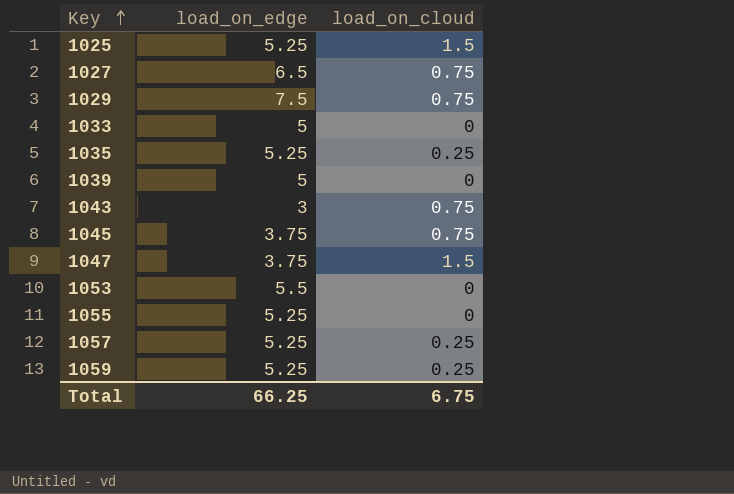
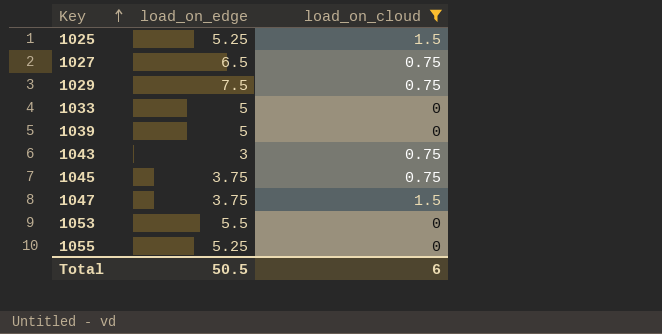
filter: none -> load_on_cloud != 0.25
Total | load_on_edge: 66.25 -> 50.5
Total | load_on_cloud: 6.75 -> 6

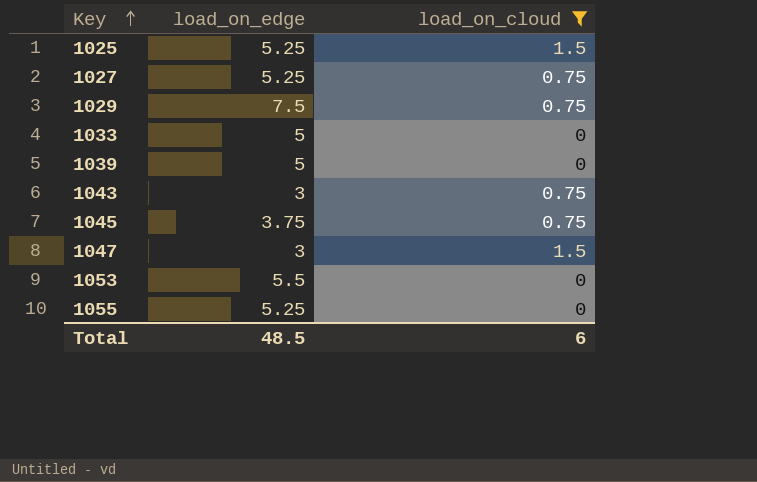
1027 | load_on_edge: 6.5 -> 5.25
1047 | load_on_edge: 3.75 -> 3
Total | load_on_edge: 50.5 -> 48.5

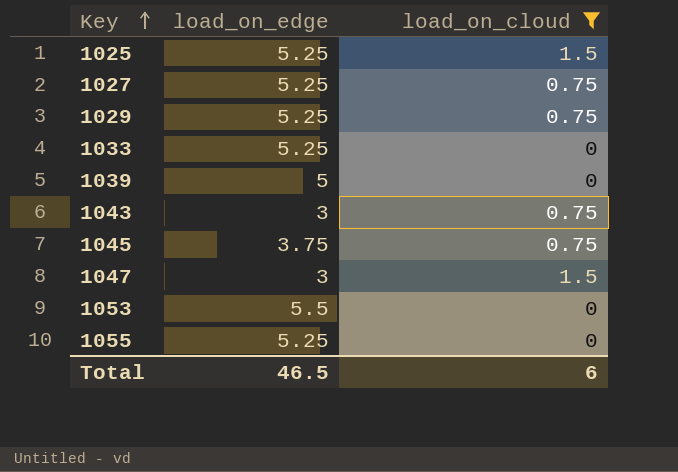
1029 | load_on_edge: 7.5 -> 5.25
1033 | load_on_edge: 5 -> 5.25
Total | load_on_edge: 48.5 -> 46.5

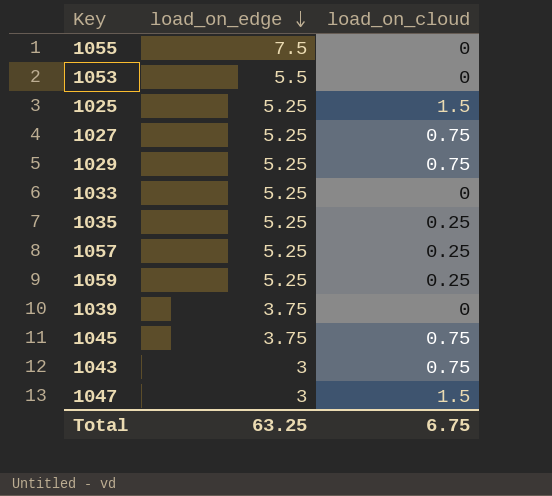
filter: load_on_cloud != 0.25 -> none
row order: Key ascending -> load_on_edge descending
1055 | load_on_edge: 5.25 -> 7.5
1039 | load_on_edge: 5 -> 3.75
Total | load_on_edge: 46.5 -> 63.25
Total | load_on_cloud: 6 -> 6.75

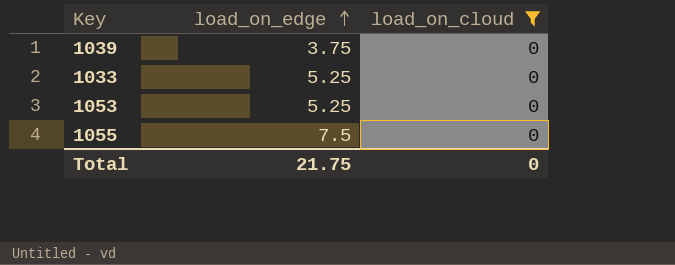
filter: none -> load_on_cloud = 0
row order: load_on_edge descending -> load_on_edge ascending
1053 | load_on_edge: 5.5 -> 5.25
Total | load_on_edge: 63.25 -> 21.75
Total | load_on_cloud: 6.75 -> 0

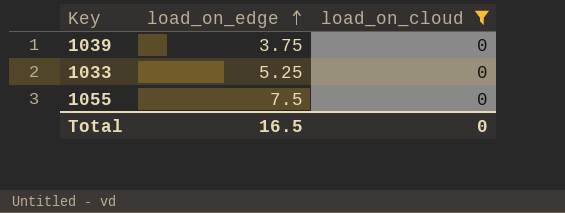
row 1053: 5.25 | 0 -> none
Total | load_on_edge: 21.75 -> 16.5

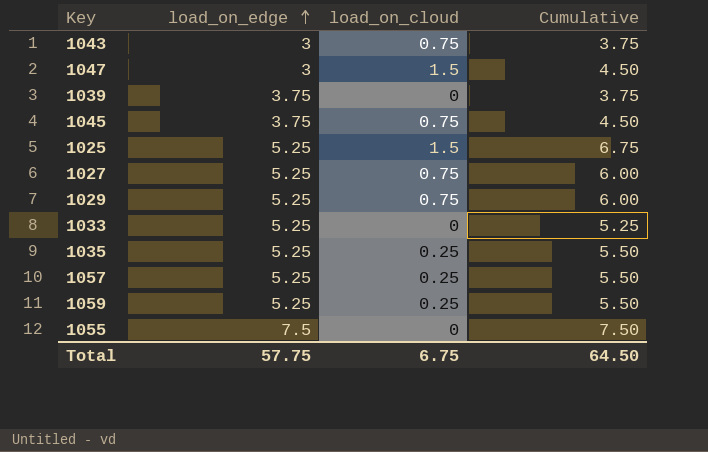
filter: load_on_cloud = 0 -> none
column Cumulative | formula: none -> [load_on_edge] + [load_on_cloud]
Total | load_on_edge: 16.5 -> 57.75
Total | load_on_cloud: 0 -> 6.75

